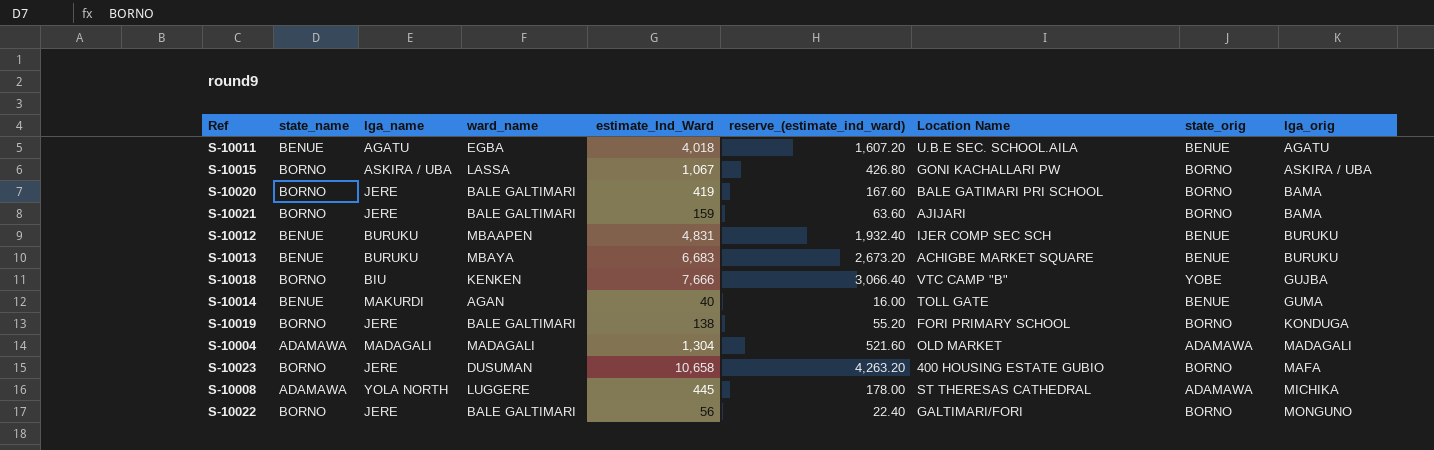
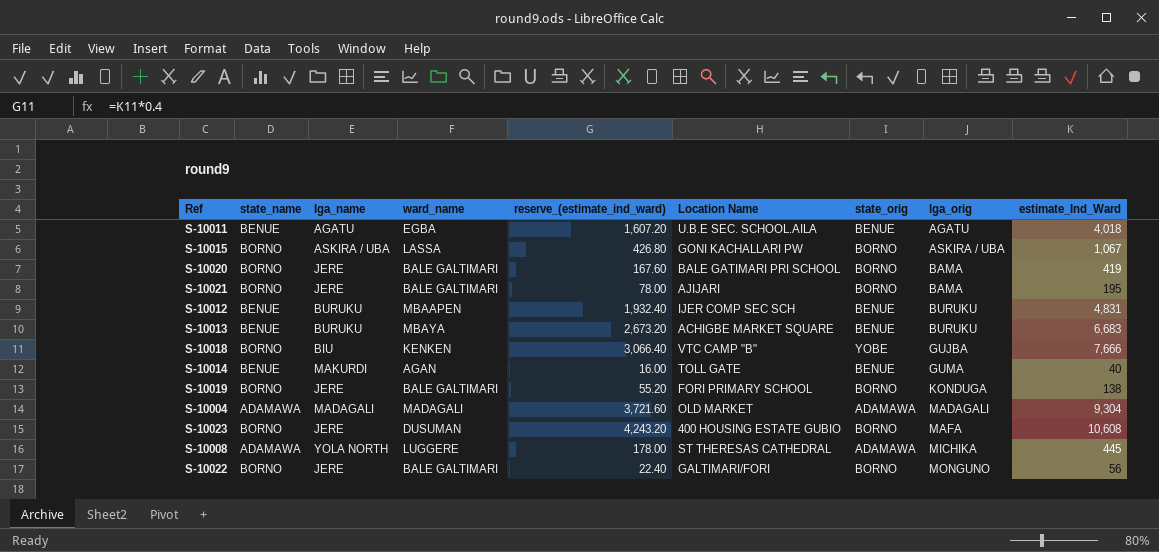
column estimate_Ind_Ward | position: 5 -> 9
S-10021 | reserve_(estimate_ind_ward): 63.60 -> 78.00
S-10021 | estimate_Ind_Ward: 159 -> 195
S-10004 | reserve_(estimate_ind_ward): 521.60 -> 3,721.60
S-10004 | estimate_Ind_Ward: 1,304 -> 9,304
S-10023 | reserve_(estimate_ind_ward): 4,263.20 -> 4,243.20
S-10023 | estimate_Ind_Ward: 10,658 -> 10,608

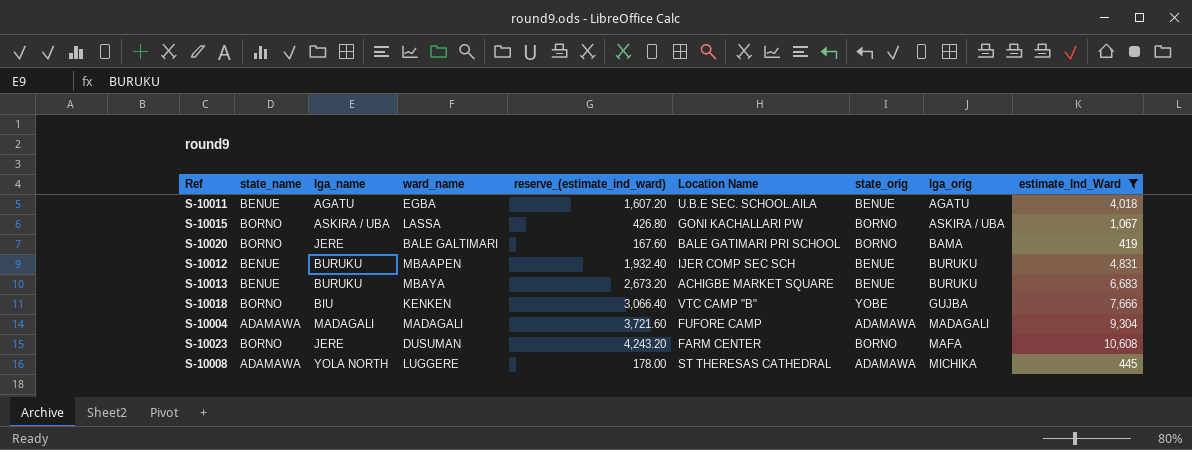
filter: none -> estimate_Ind_Ward >= 419
S-10004 | Location Name: OLD MARKET -> FUFORE CAMP
S-10023 | Location Name: 400 HOUSING ESTATE GUBIO -> FARM CENTER

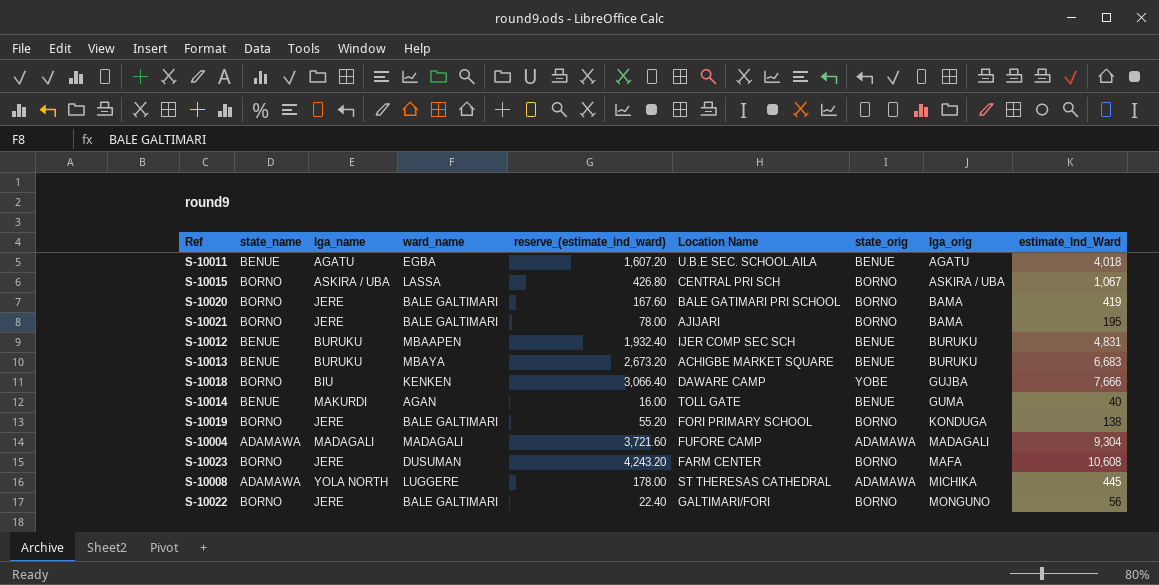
filter: estimate_Ind_Ward >= 419 -> none
S-10015 | Location Name: GONI KACHALLARI PW -> CENTRAL PRI SCH
S-10018 | Location Name: VTC CAMP "B" -> DAWARE CAMP

